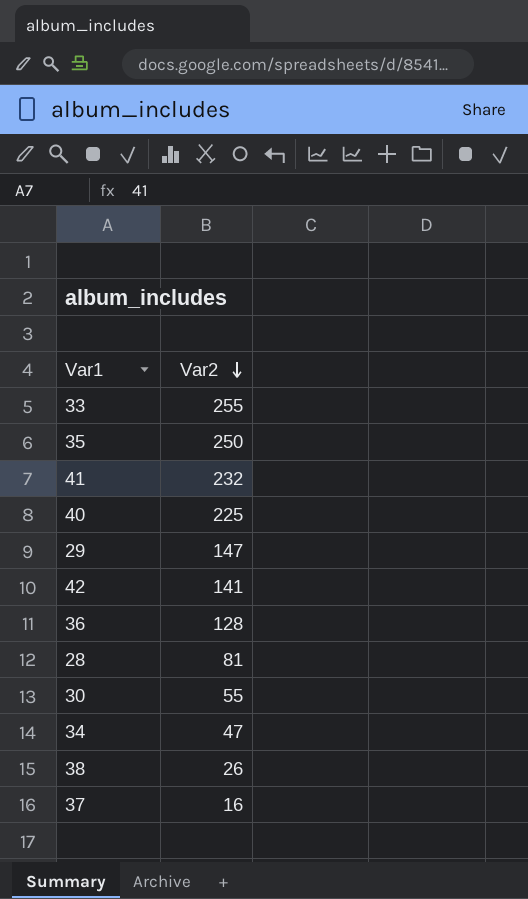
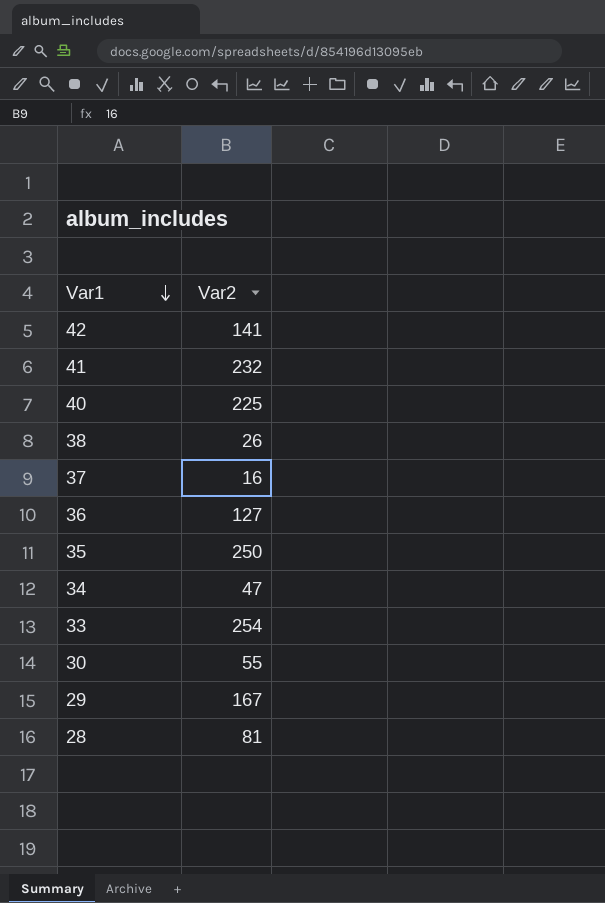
row order: Var2 descending -> Var1 descending
36 | Var2: 128 -> 127
33 | Var2: 255 -> 254
29 | Var2: 147 -> 167

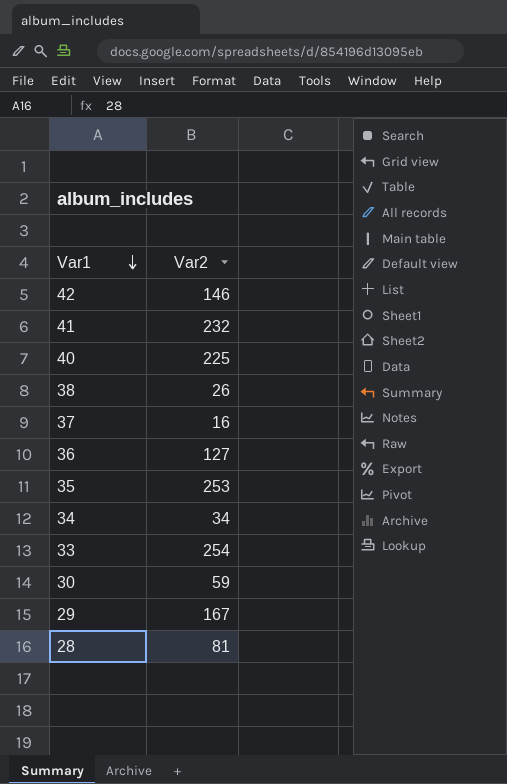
42 | Var2: 141 -> 146
35 | Var2: 250 -> 253
34 | Var2: 47 -> 34
30 | Var2: 55 -> 59

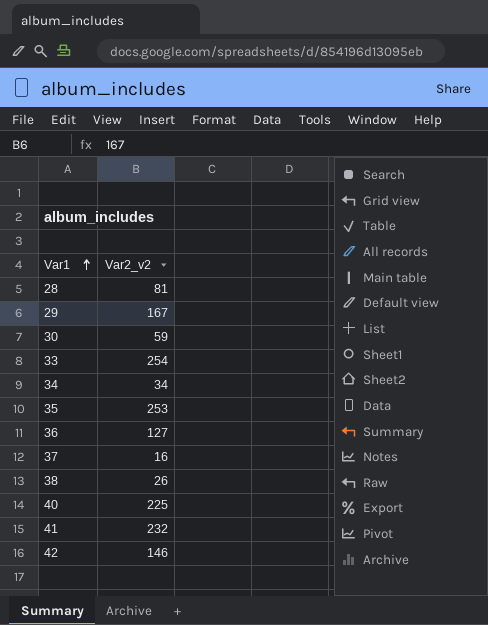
row order: Var1 descending -> Var1 ascending
column name: Var2 -> Var2_v2

